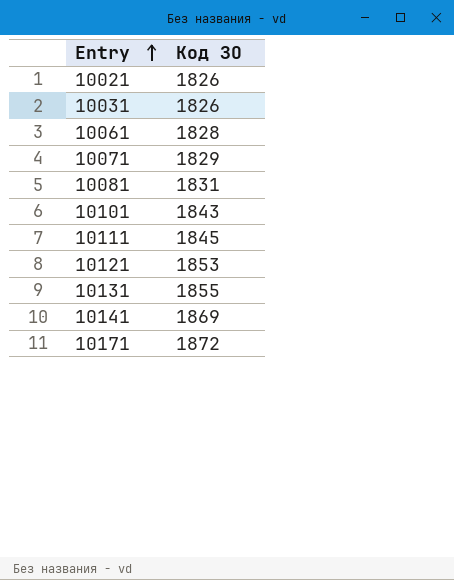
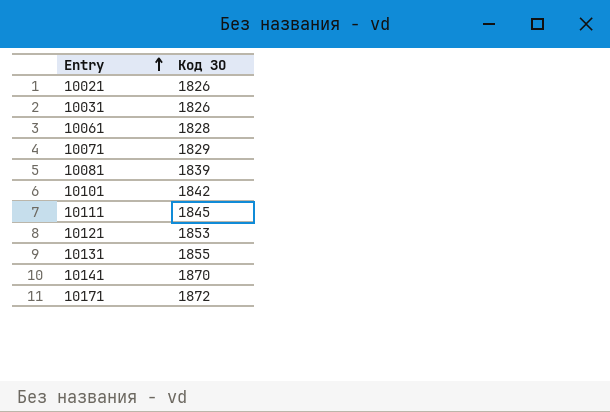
10081 | Код ЗО: 1831 -> 1839
10101 | Код ЗО: 1843 -> 1842
10141 | Код ЗО: 1869 -> 1870

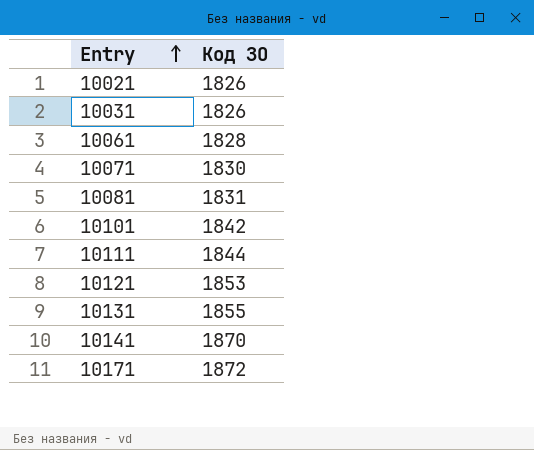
10071 | Код ЗО: 1829 -> 1830
10081 | Код ЗО: 1839 -> 1831
10111 | Код ЗО: 1845 -> 1844

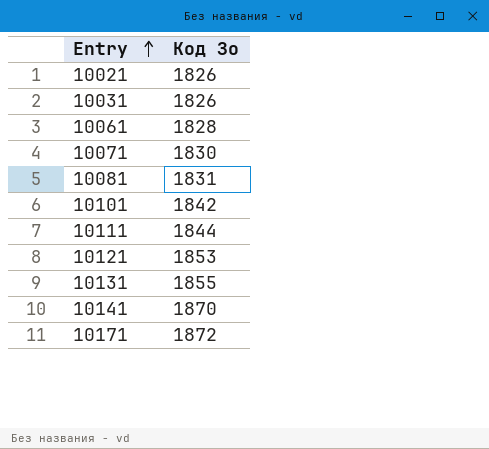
column name: Код ЗО -> Код Зо

